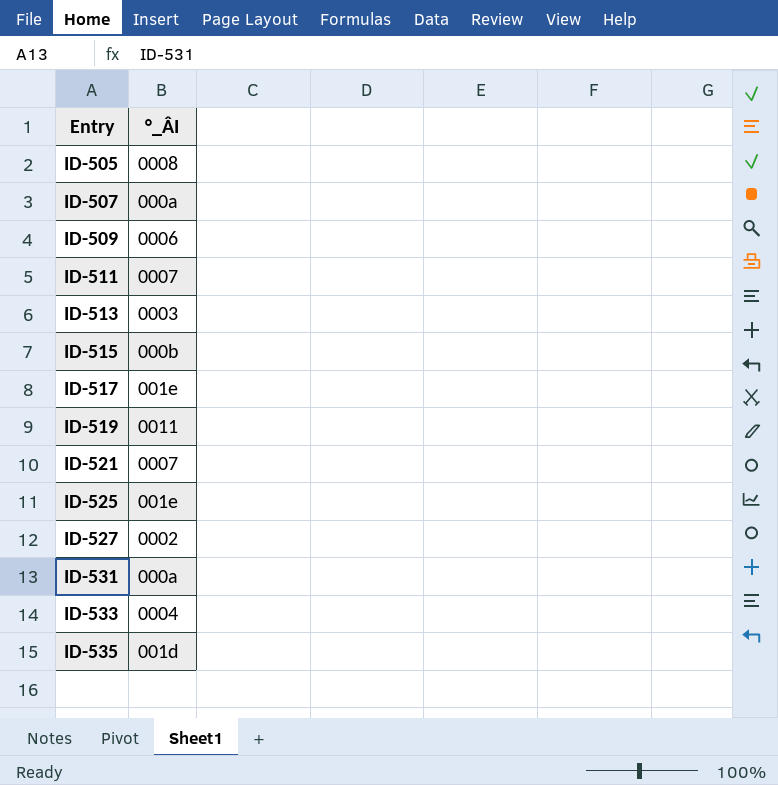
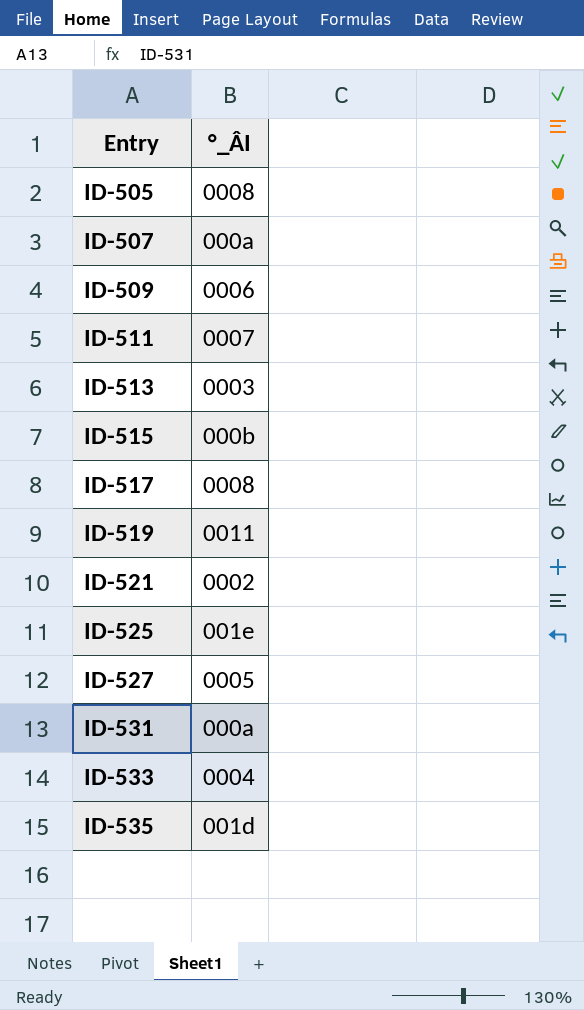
ID-517 | °_ÂI: 001e -> 0008
ID-521 | °_ÂI: 0007 -> 0002
ID-527 | °_ÂI: 0002 -> 0005

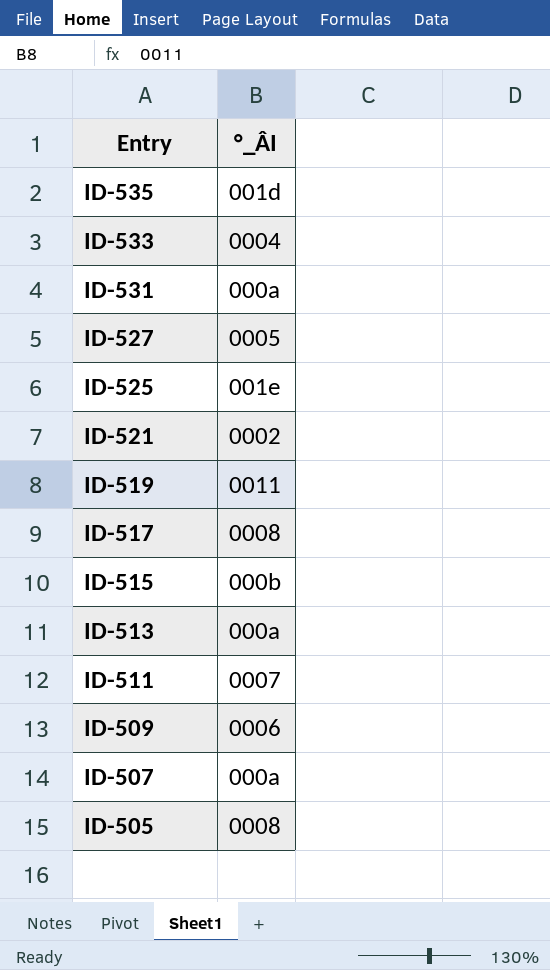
row order: Entry ascending -> Entry descending
ID-513 | °_ÂI: 0003 -> 000a

